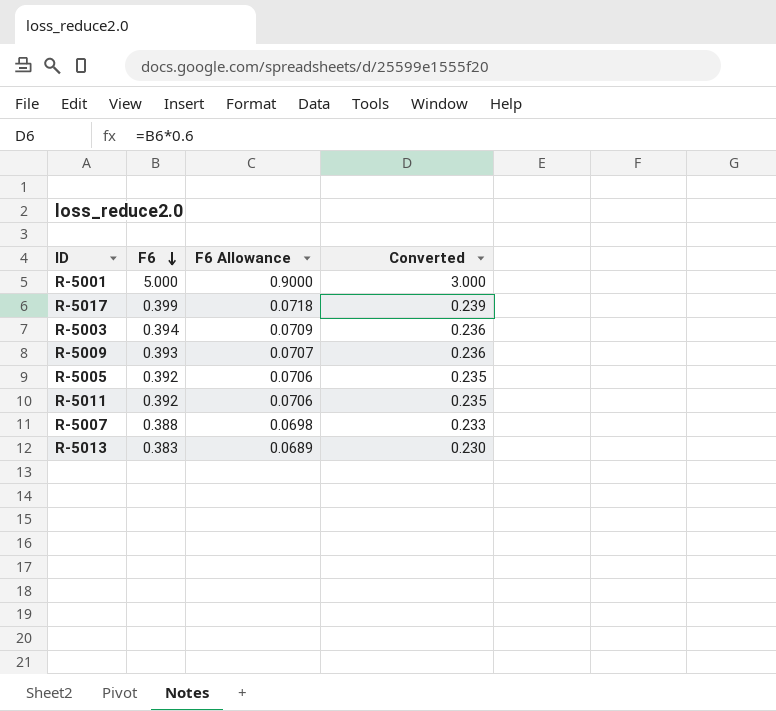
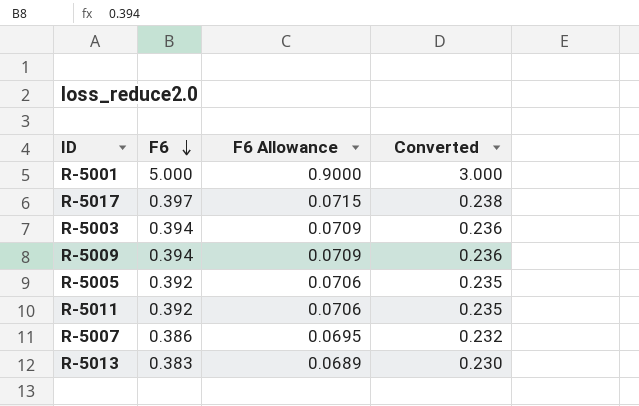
R-5017 | F6: 0.399 -> 0.397
R-5017 | F6 Allowance: 0.0718 -> 0.0715
R-5017 | Converted: 0.239 -> 0.238
R-5009 | F6: 0.393 -> 0.394
R-5009 | F6 Allowance: 0.0707 -> 0.0709
R-5007 | F6: 0.388 -> 0.386
R-5007 | F6 Allowance: 0.0698 -> 0.0695
R-5007 | Converted: 0.233 -> 0.232

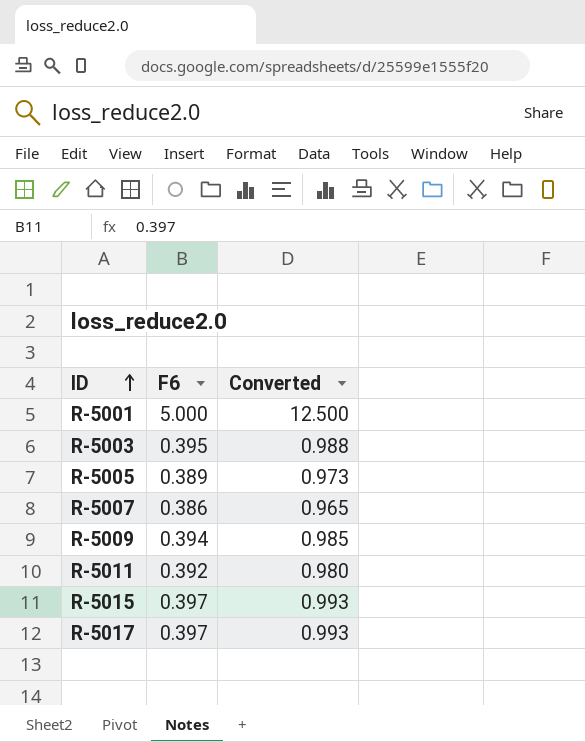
row order: F6 descending -> ID ascending
column F6 Allowance | formula: [F6] * 0.18 -> none
column Converted | formula: [F6] * 0.6 -> [F6] * 2.5
row R-5013: 0.383 | 0.0689 | 0.230 -> none
R-5003 | F6: 0.394 -> 0.395
R-5005 | F6: 0.392 -> 0.389
row R-5015: none -> 0.397 | 0.993

